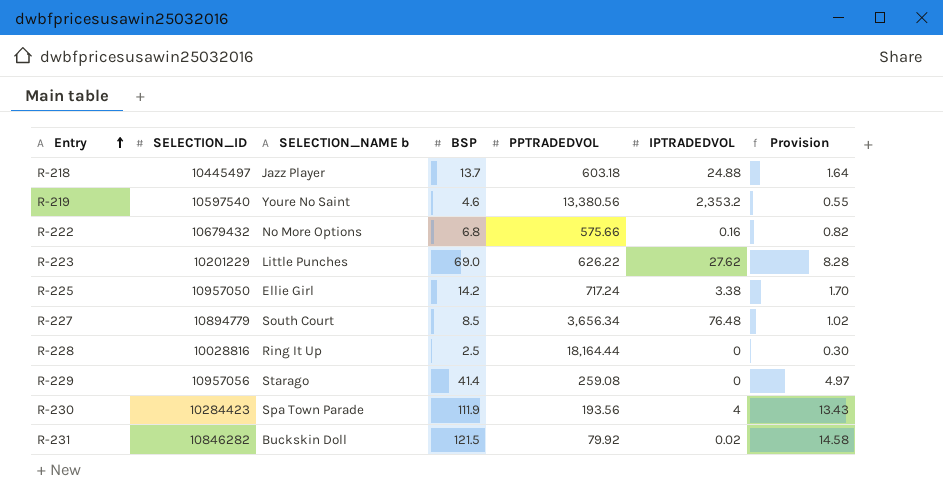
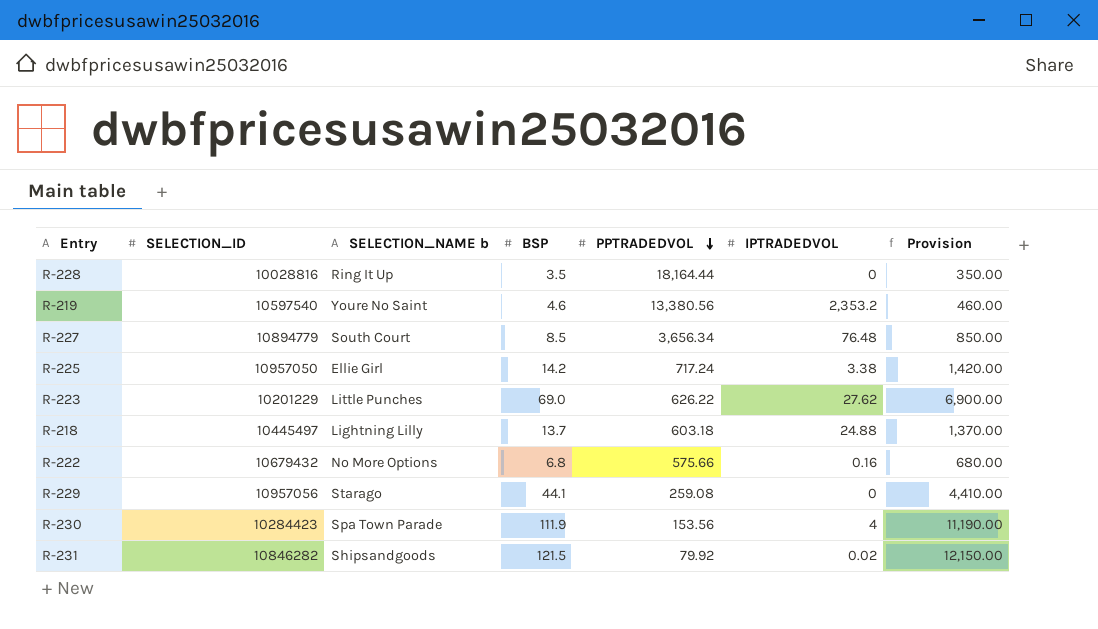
row order: Entry ascending -> PPTRADEDVOL descending
column Provision | formula: [BSP] * 0.12 -> [BSP] * 100
R-228 | BSP: 2.5 -> 3.5
R-218 | SELECTION_NAME b: Jazz Player -> Lightning Lilly
R-229 | BSP: 41.4 -> 44.1
R-230 | PPTRADEDVOL: 193.56 -> 153.56
R-231 | SELECTION_NAME b: Buckskin Doll -> Shipsandgoods

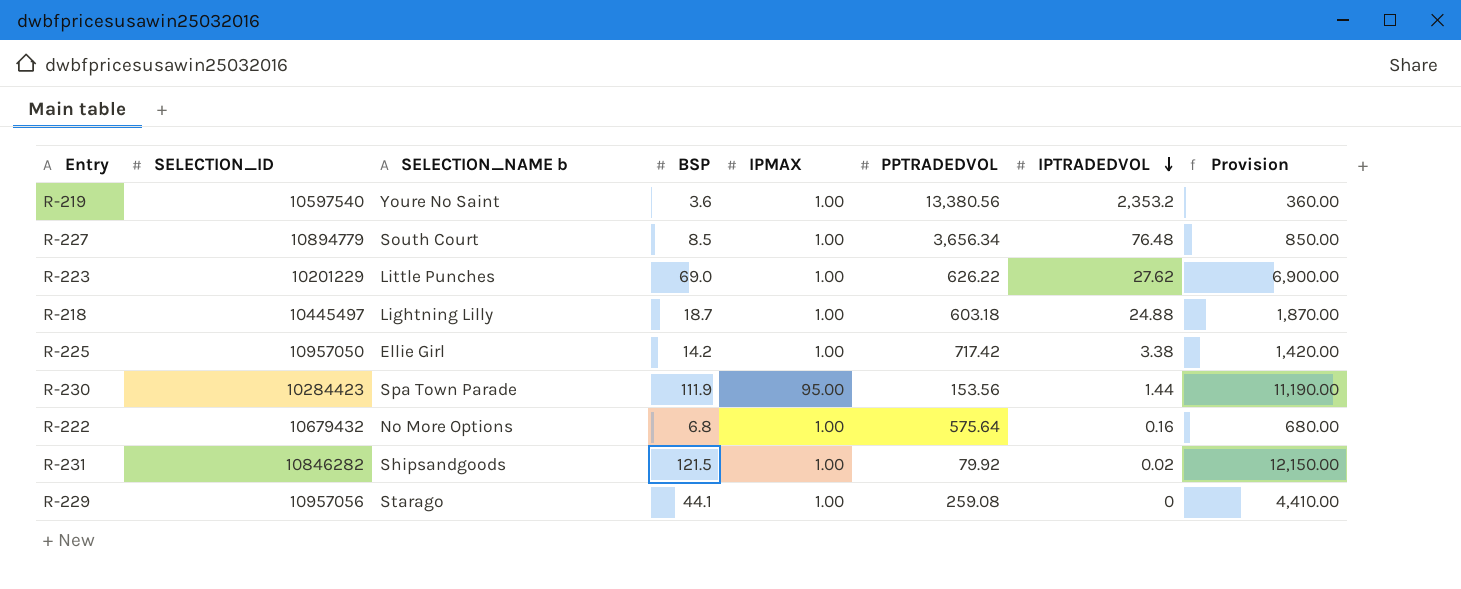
row order: PPTRADEDVOL descending -> IPTRADEDVOL descending
column IPMAX | position: none -> 5
row R-228: 10028816 | Ring It Up | 3.5 | 18,164.44 | 0 | 350.00 -> none
R-219 | BSP: 4.6 -> 3.6
R-219 | Provision: 460.00 -> 360.00
R-218 | BSP: 13.7 -> 18.7
R-218 | Provision: 1,370.00 -> 1,870.00
R-225 | PPTRADEDVOL: 717.24 -> 717.42
R-230 | IPTRADEDVOL: 4 -> 1.44
R-222 | PPTRADEDVOL: 575.66 -> 575.64

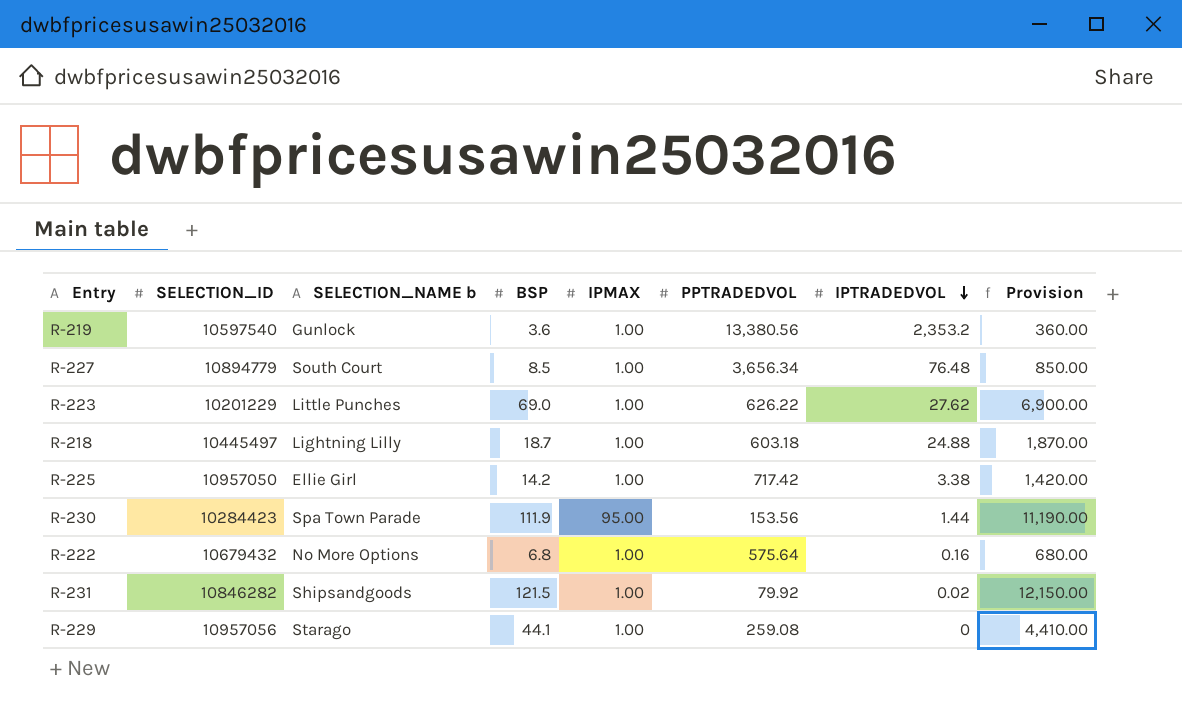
R-219 | SELECTION_NAME b: Youre No Saint -> Gunlock

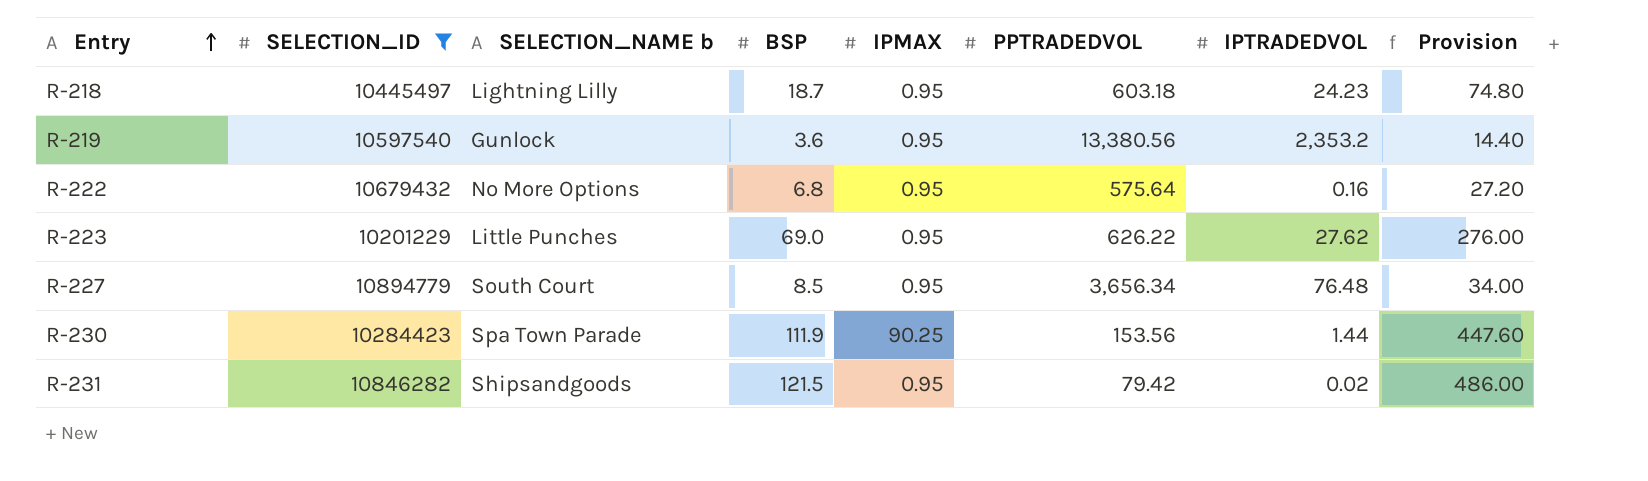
filter: none -> SELECTION_ID <= 10894779
row order: IPTRADEDVOL descending -> Entry ascending
column Provision | formula: [BSP] * 100 -> [BSP] * 4
R-218 | IPMAX: 1.00 -> 0.95
R-218 | IPTRADEDVOL: 24.88 -> 24.23
R-219 | IPMAX: 1.00 -> 0.95
R-222 | IPMAX: 1.00 -> 0.95
R-223 | IPMAX: 1.00 -> 0.95
R-227 | IPMAX: 1.00 -> 0.95
R-230 | IPMAX: 95.00 -> 90.25
R-231 | IPMAX: 1.00 -> 0.95
R-231 | PPTRADEDVOL: 79.92 -> 79.42

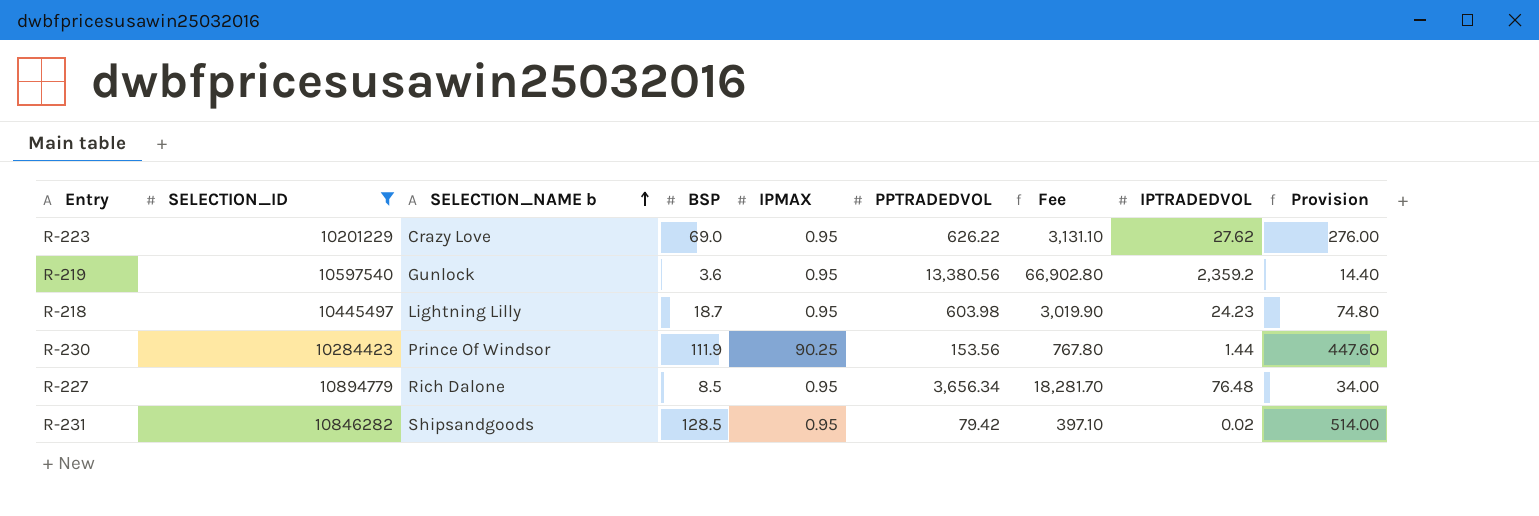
row order: Entry ascending -> SELECTION_NAME b ascending
column Fee | formula: none -> [PPTRADEDVOL] * 5
row R-222: 10679432 | No More Options | 6.8 | 0.95 | 575.64 | 0.16 | 27.20 -> none
R-223 | SELECTION_NAME b: Little Punches -> Crazy Love
R-219 | IPTRADEDVOL: 2,353.2 -> 2,359.2
R-218 | PPTRADEDVOL: 603.18 -> 603.98
R-230 | SELECTION_NAME b: Spa Town Parade -> Prince Of Windsor
R-227 | SELECTION_NAME b: South Court -> Rich Dalone
R-231 | BSP: 121.5 -> 128.5
R-231 | Provision: 486.00 -> 514.00

